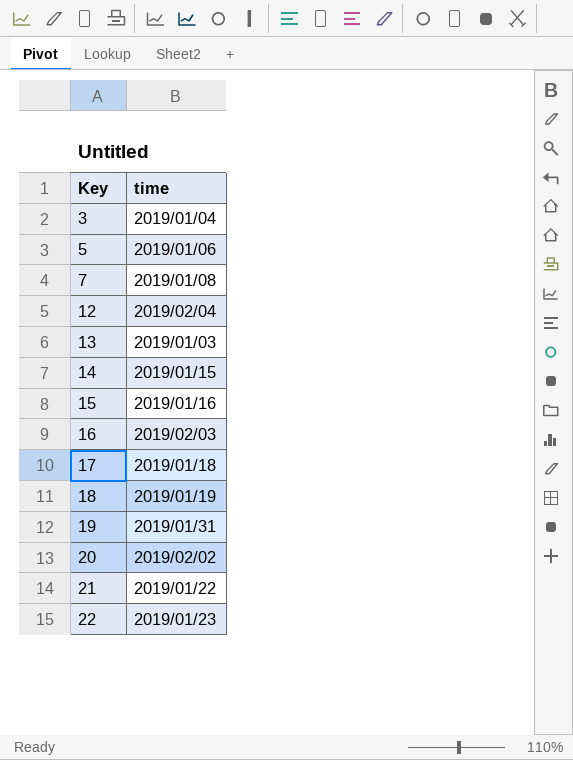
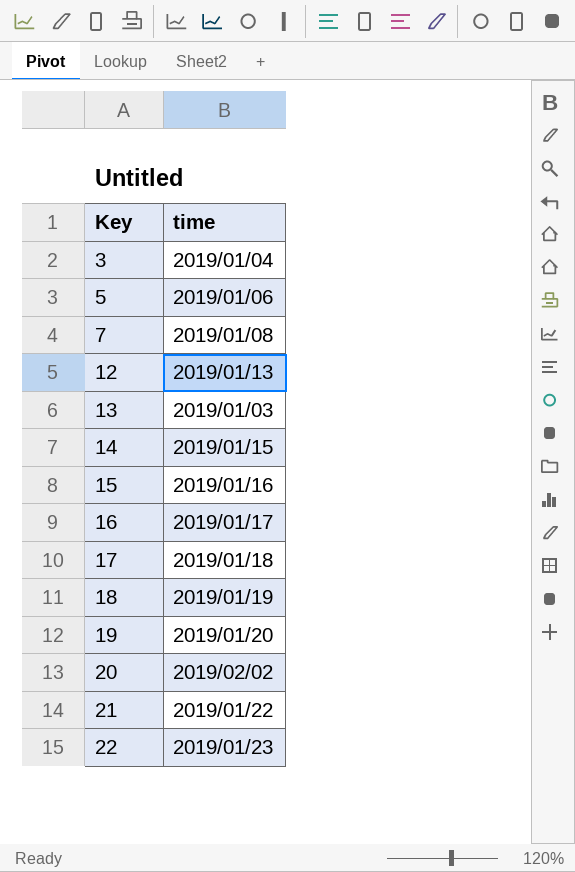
12 | time: 2019/02/04 -> 2019/01/13
16 | time: 2019/02/03 -> 2019/01/17
19 | time: 2019/01/31 -> 2019/01/20

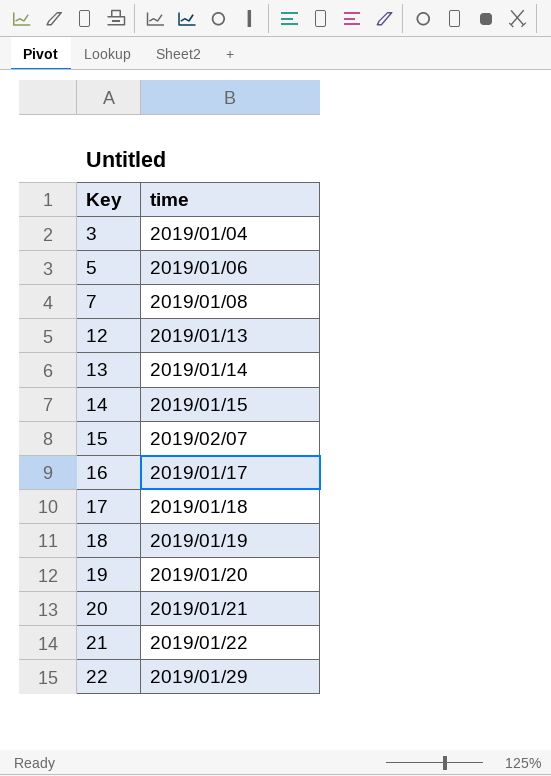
13 | time: 2019/01/03 -> 2019/01/14
15 | time: 2019/01/16 -> 2019/02/07
20 | time: 2019/02/02 -> 2019/01/21
22 | time: 2019/01/23 -> 2019/01/29

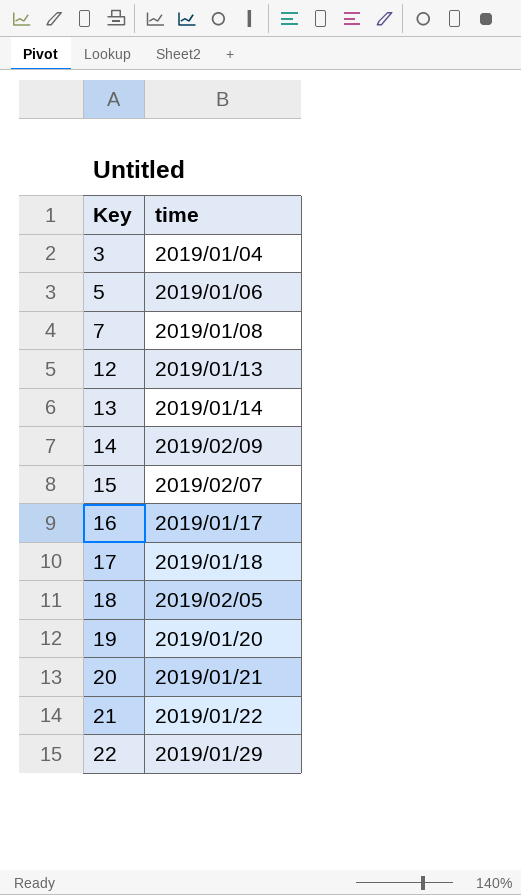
14 | time: 2019/01/15 -> 2019/02/09
18 | time: 2019/01/19 -> 2019/02/05

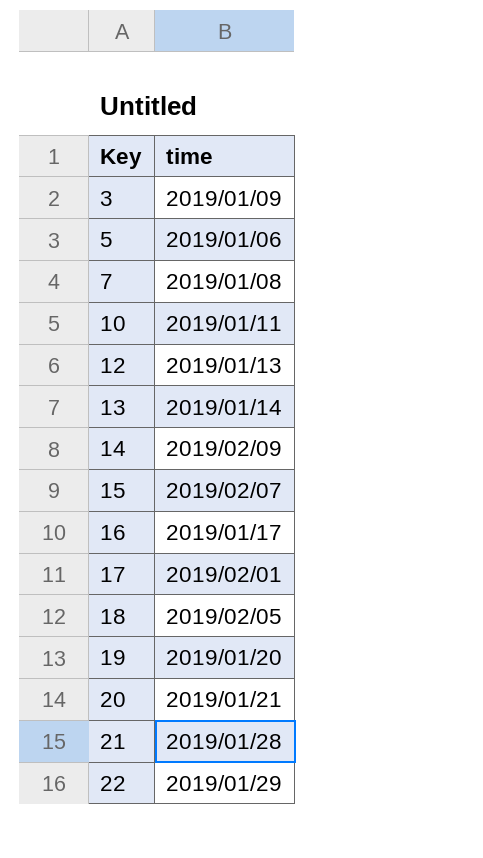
3 | time: 2019/01/04 -> 2019/01/09
row 10: none -> 2019/01/11
17 | time: 2019/01/18 -> 2019/02/01
21 | time: 2019/01/22 -> 2019/01/28

